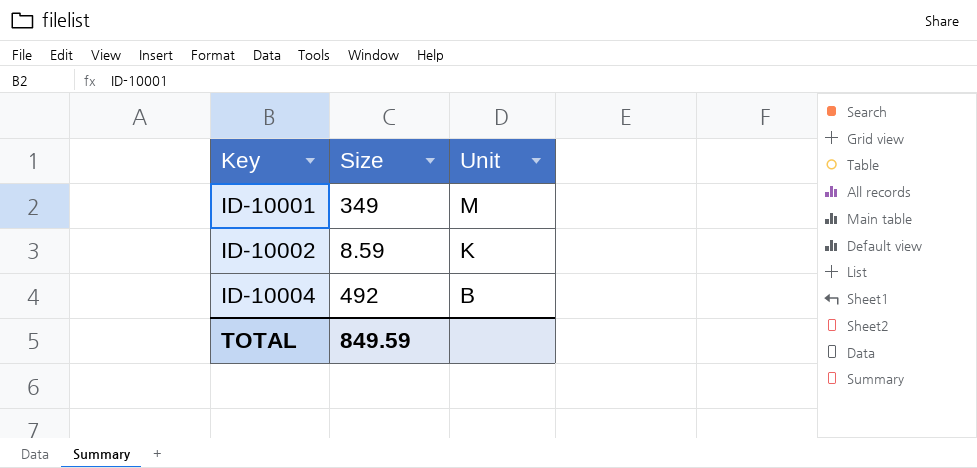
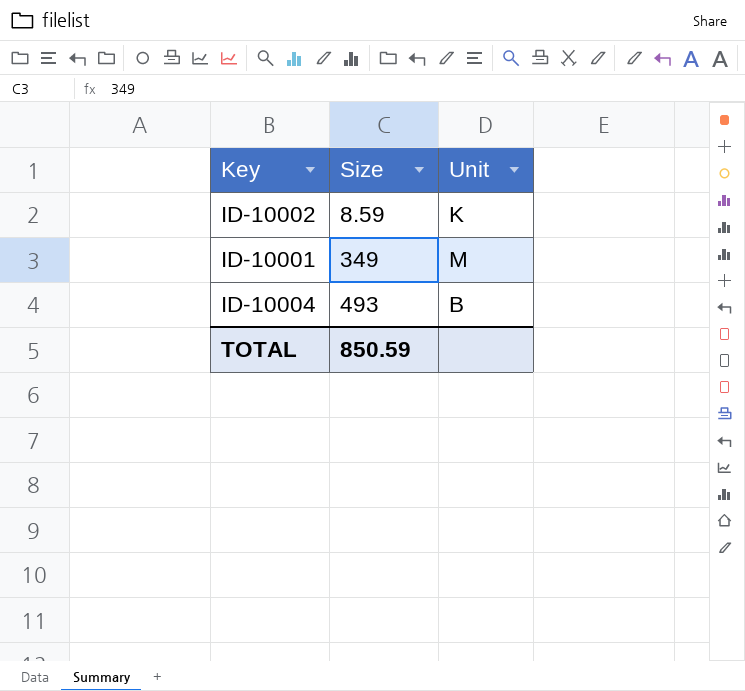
row order: Key ascending -> Size ascending
ID-10004 | Size: 492 -> 493
TOTAL | Size: 849.59 -> 850.59

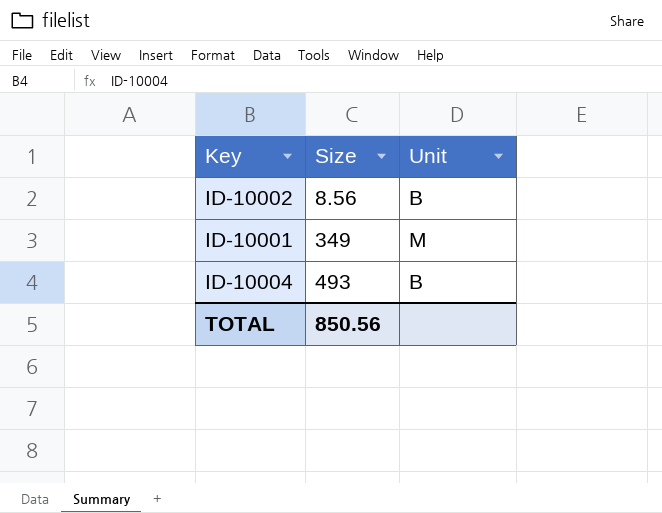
ID-10002 | Size: 8.59 -> 8.56
ID-10002 | Unit: K -> B
TOTAL | Size: 850.59 -> 850.56

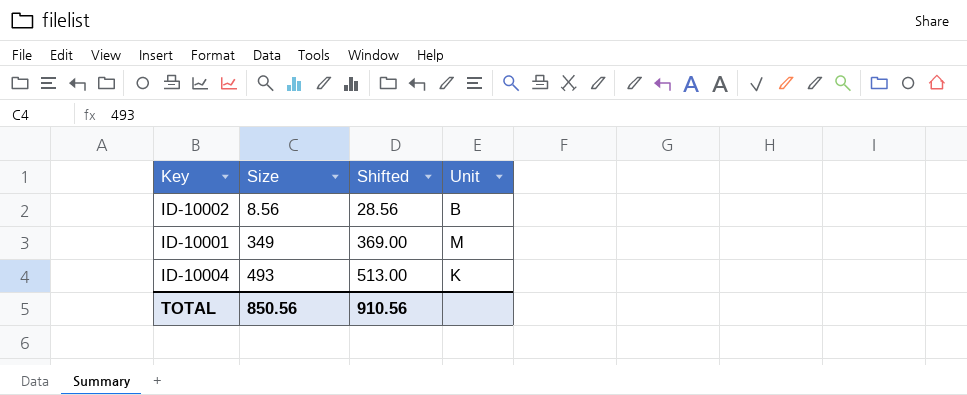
column Shifted | formula: none -> [Size] + 20
ID-10004 | Unit: B -> K

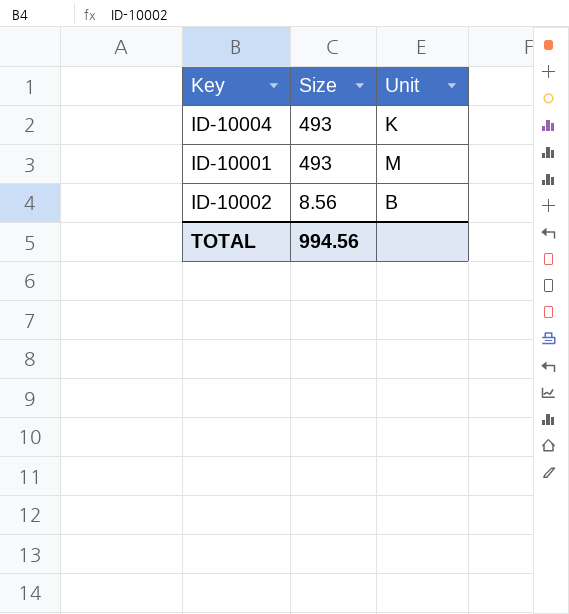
row order: Size ascending -> Size descending
column Shifted | formula: [Size] + 20 -> none
ID-10001 | Size: 349 -> 493
TOTAL | Size: 850.56 -> 994.56

